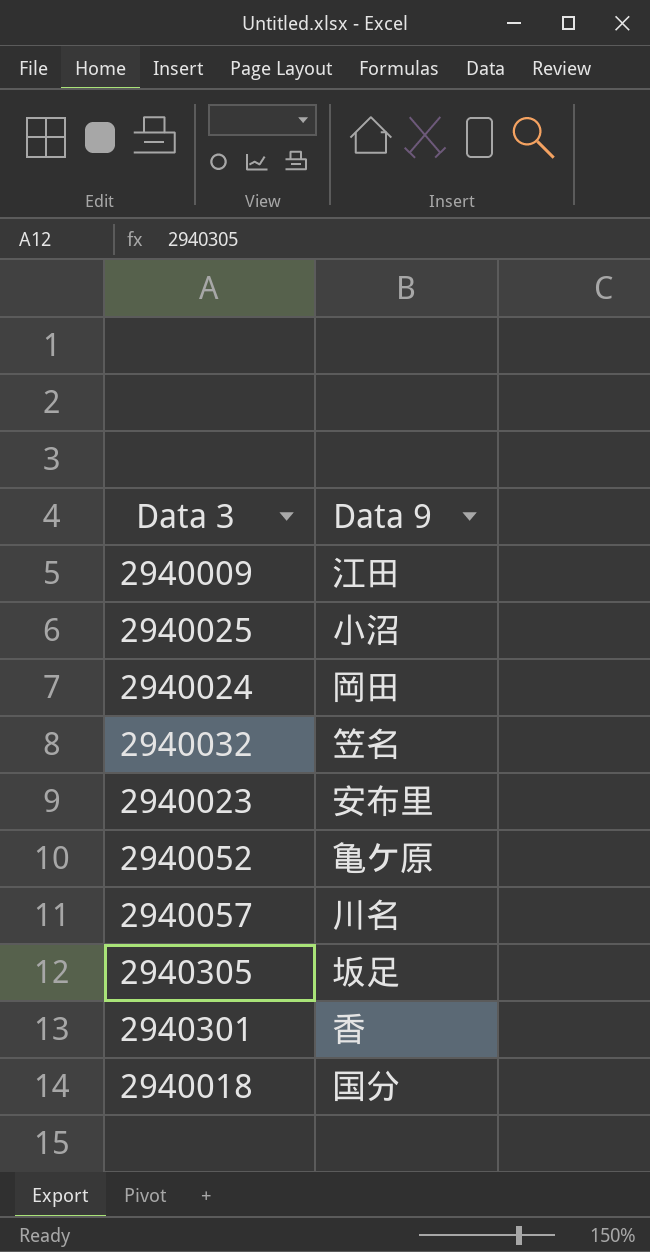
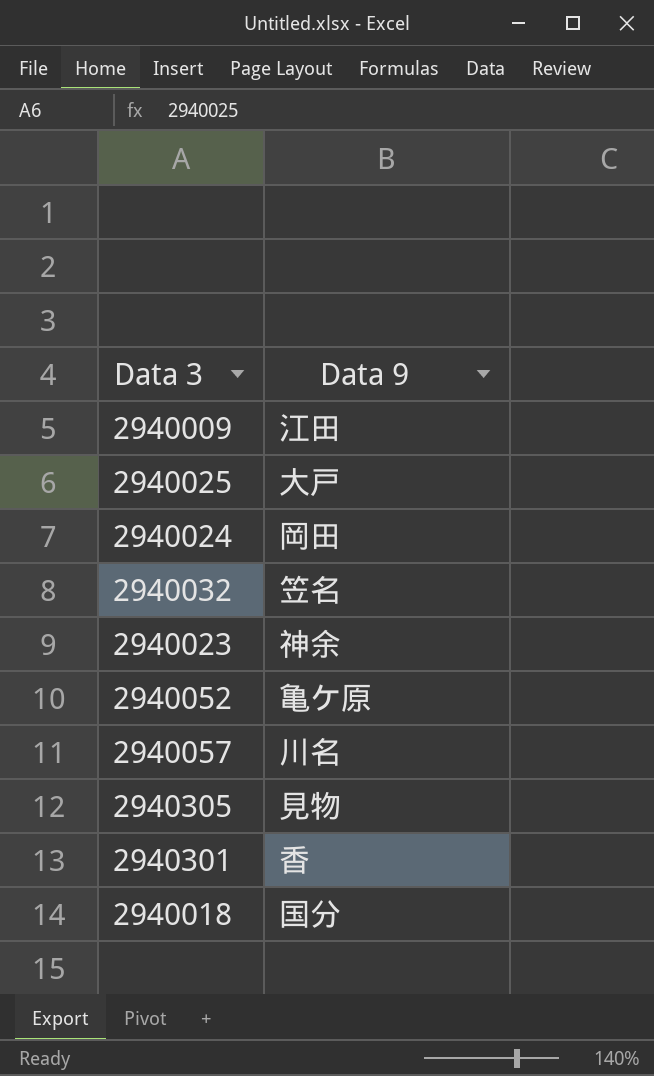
2940025 | Data 9: 小沼 -> 大戸
2940023 | Data 9: 安布里 -> 神余
2940305 | Data 9: 坂足 -> 見物

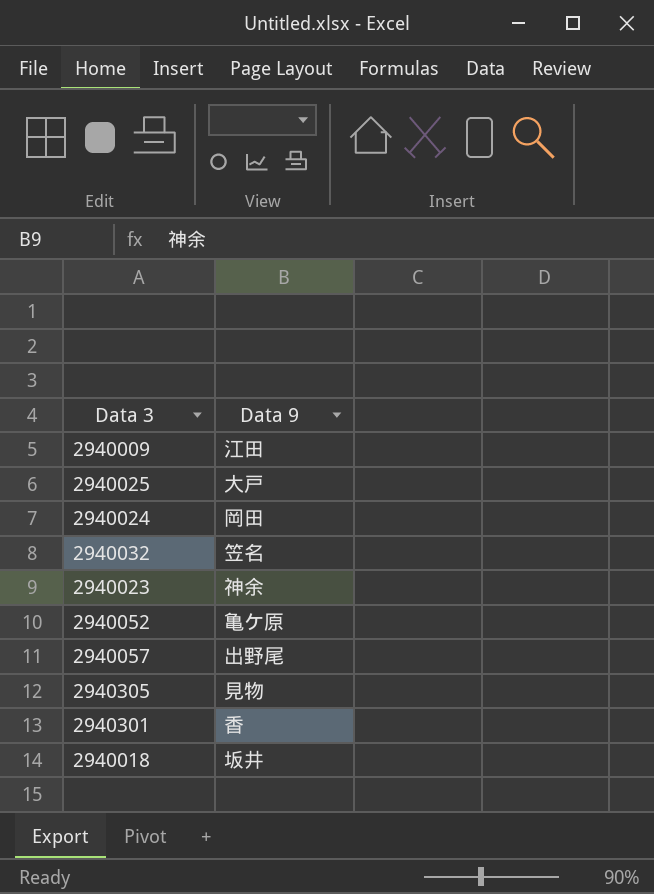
2940057 | Data 9: 川名 -> 出野尾
2940018 | Data 9: 国分 -> 坂井

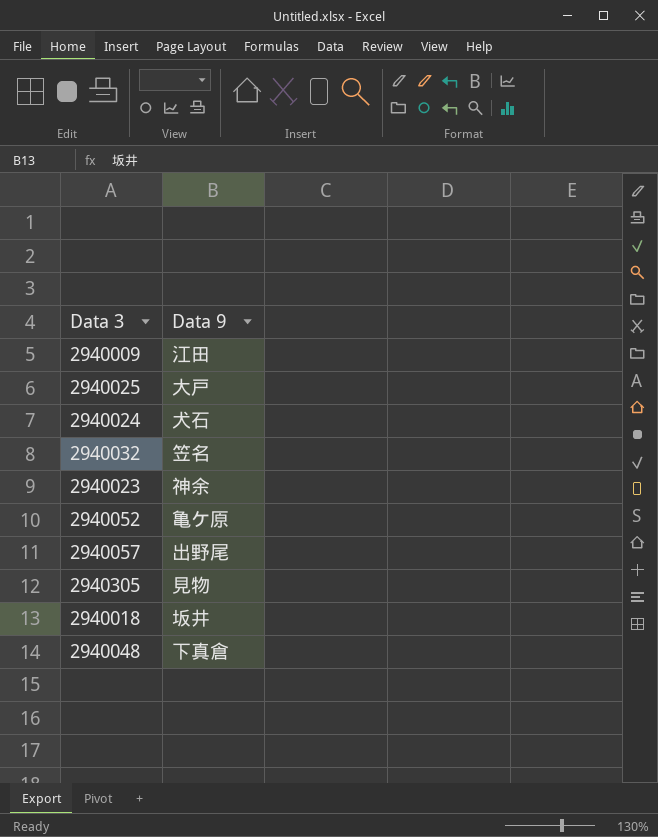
row 2940301: 香 -> none
2940024 | Data 9: 岡田 -> 犬石
row 2940048: none -> 下真倉

